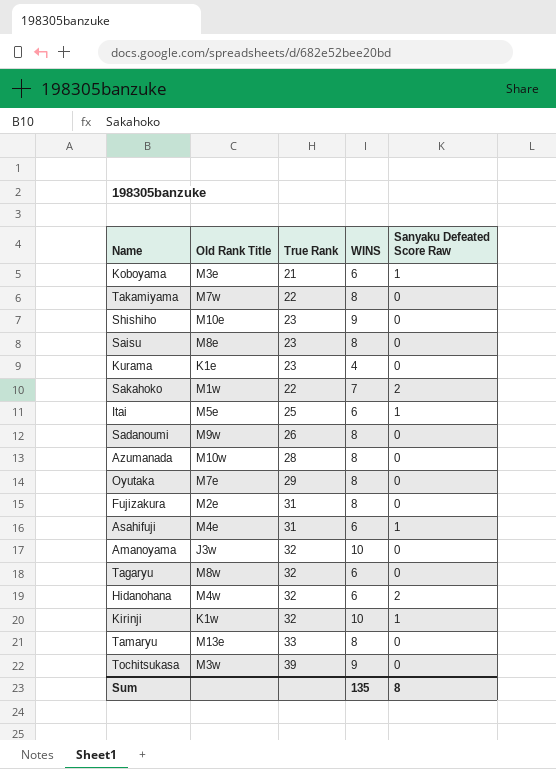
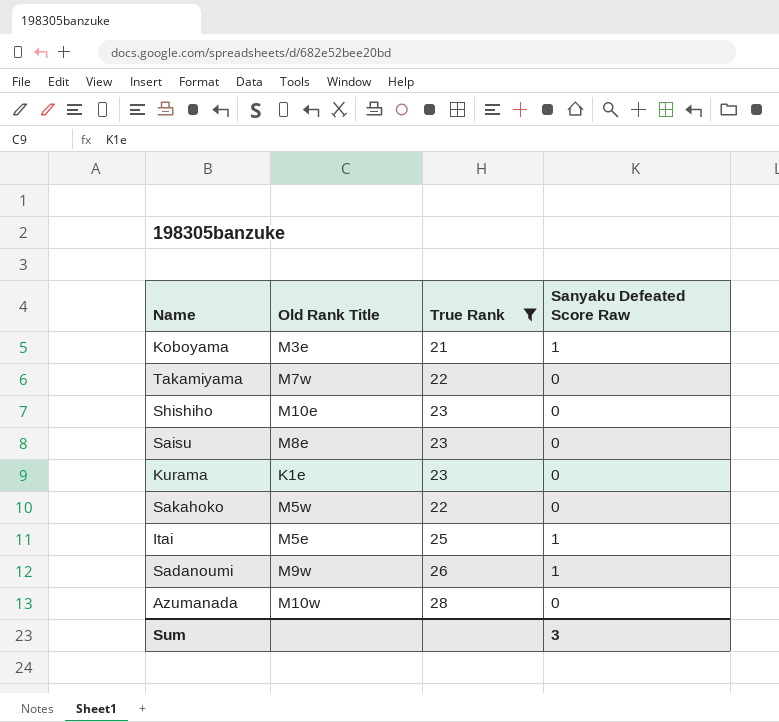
filter: none -> True Rank <= 28
column WINS | position: 4 -> none
Sakahoko | Old Rank Title: M1w -> M5w
Sakahoko | Sanyaku Defeated Score Raw: 2 -> 0
Sadanoumi | Sanyaku Defeated Score Raw: 0 -> 1
Sum | Sanyaku Defeated Score Raw: 8 -> 3

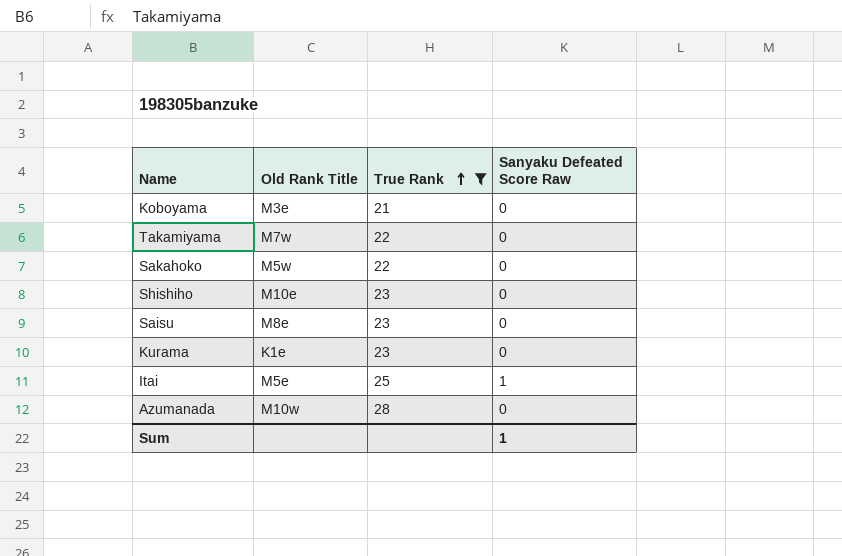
row order: none -> True Rank ascending
row Sadanoumi: M9w | 26 | 1 -> none
Koboyama | Sanyaku Defeated Score Raw: 1 -> 0
Sum | Sanyaku Defeated Score Raw: 3 -> 1

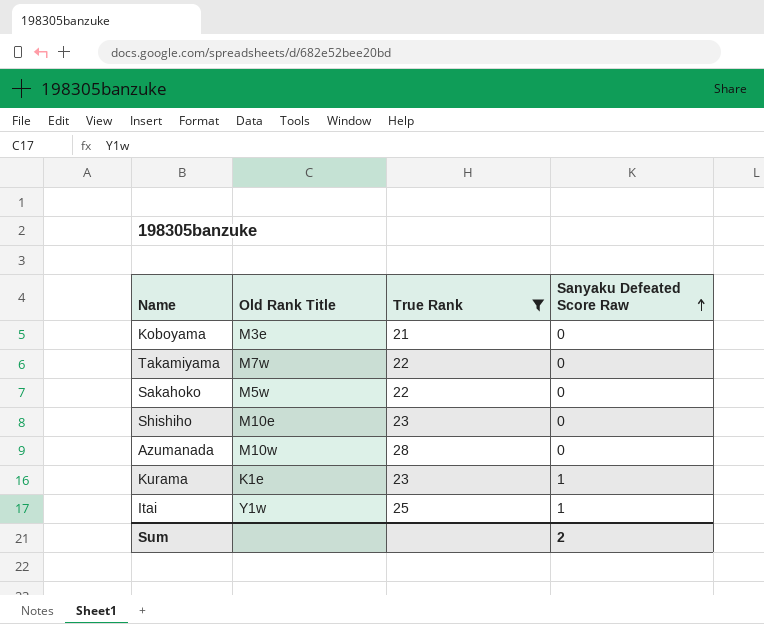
row order: True Rank ascending -> Sanyaku Defeated Score Raw ascending
row Saisu: M8e | 23 | 0 -> none
Kurama | Sanyaku Defeated Score Raw: 0 -> 1
Itai | Old Rank Title: M5e -> Y1w
Sum | Sanyaku Defeated Score Raw: 1 -> 2

